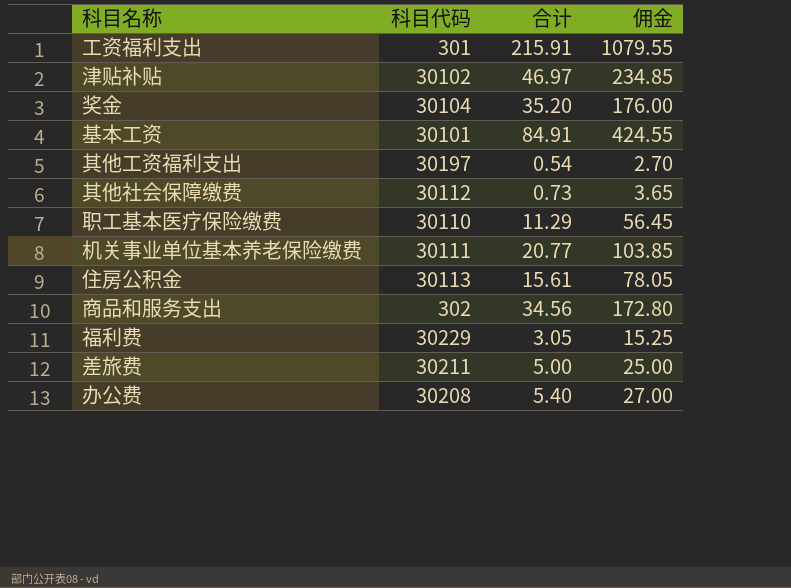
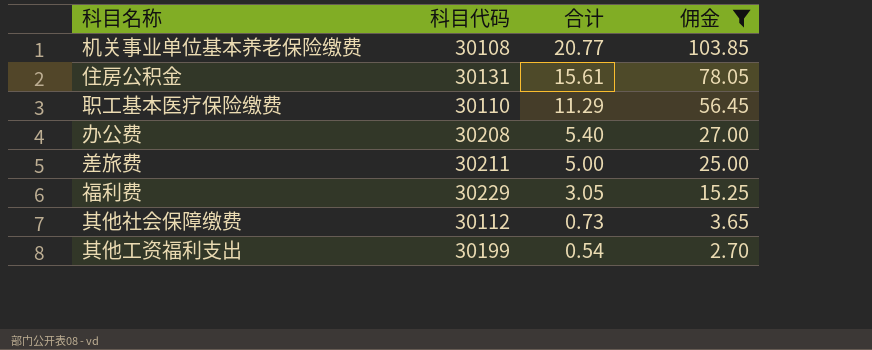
filter: none -> 佣金 <= 103.85
row order: none -> 合计 descending
机关事业单位基本养老保险缴费 | 科目代码: 30111 -> 30108
住房公积金 | 科目代码: 30113 -> 30131
其他工资福利支出 | 科目代码: 30197 -> 30199

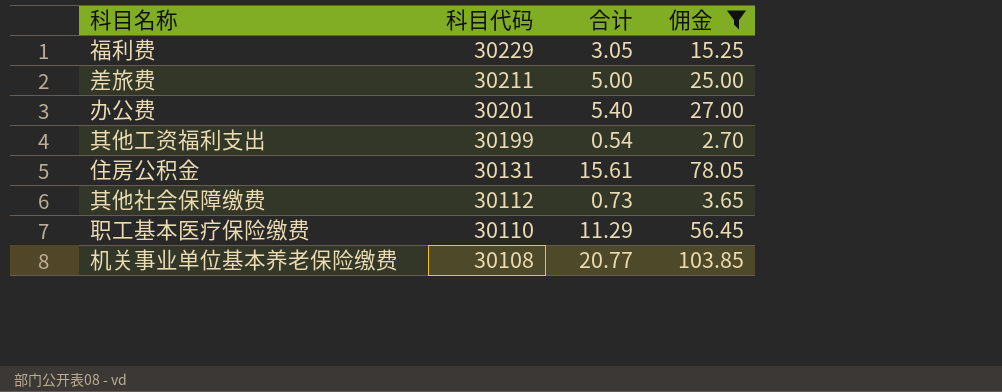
row order: 合计 descending -> 科目代码 descending
办公费 | 科目代码: 30208 -> 30201

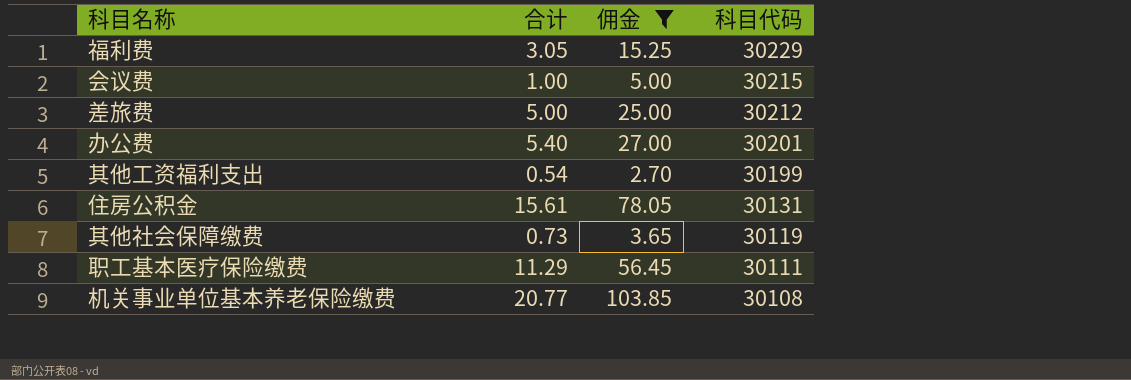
column 科目代码 | position: 2 -> 4
row 会议费: none -> 1.00 | 5.00 | 30215
差旅费 | 科目代码: 30211 -> 30212
其他社会保障缴费 | 科目代码: 30112 -> 30119
职工基本医疗保险缴费 | 科目代码: 30110 -> 30111

